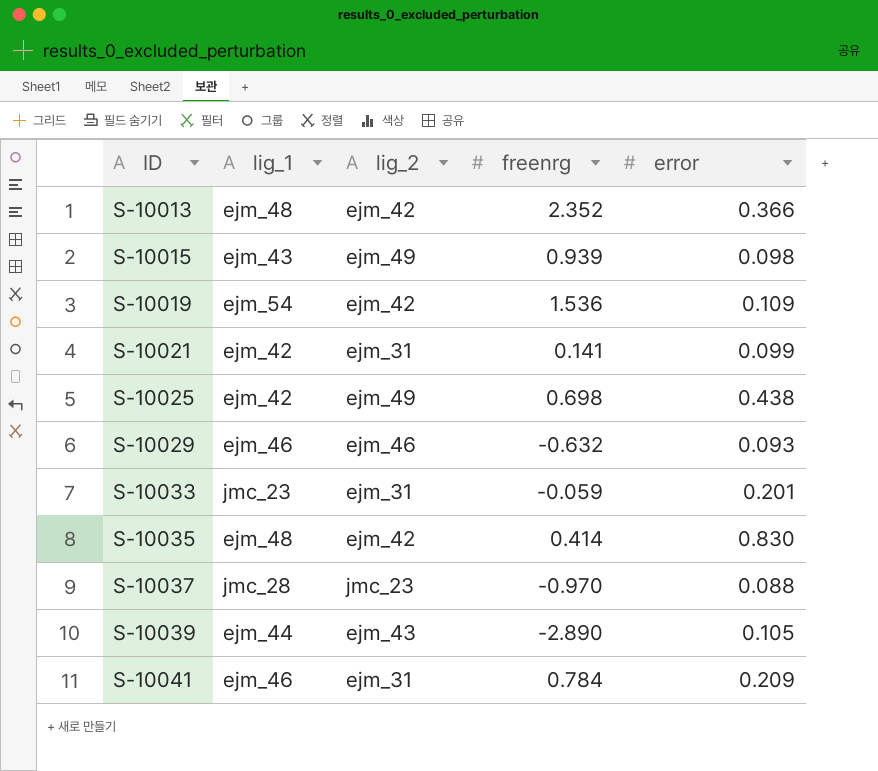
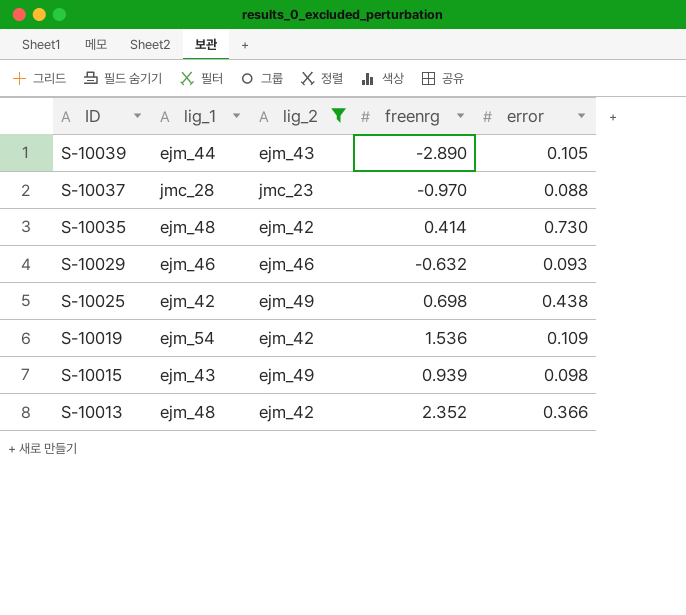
filter: none -> lig_2 != ejm_31
row order: ID ascending -> ID descending
S-10035 | error: 0.830 -> 0.730

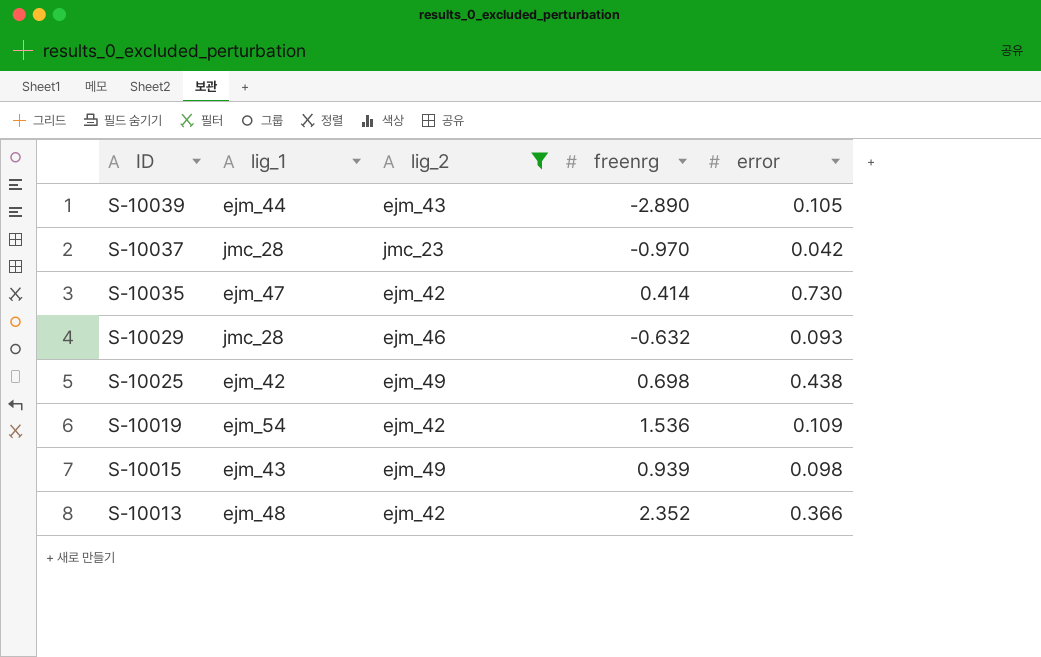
S-10037 | error: 0.088 -> 0.042
S-10035 | lig_1: ejm_48 -> ejm_47
S-10029 | lig_1: ejm_46 -> jmc_28

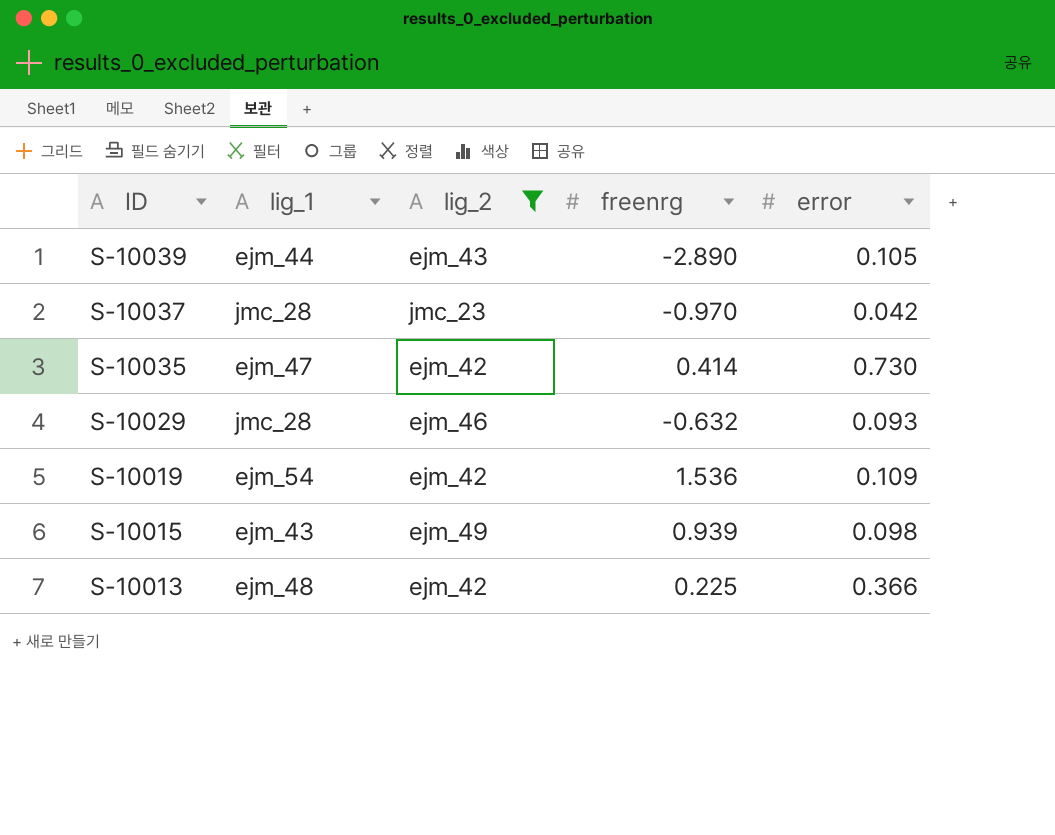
row S-10025: ejm_42 | ejm_49 | 0.698 | 0.438 -> none
S-10013 | freenrg: 2.352 -> 0.225

